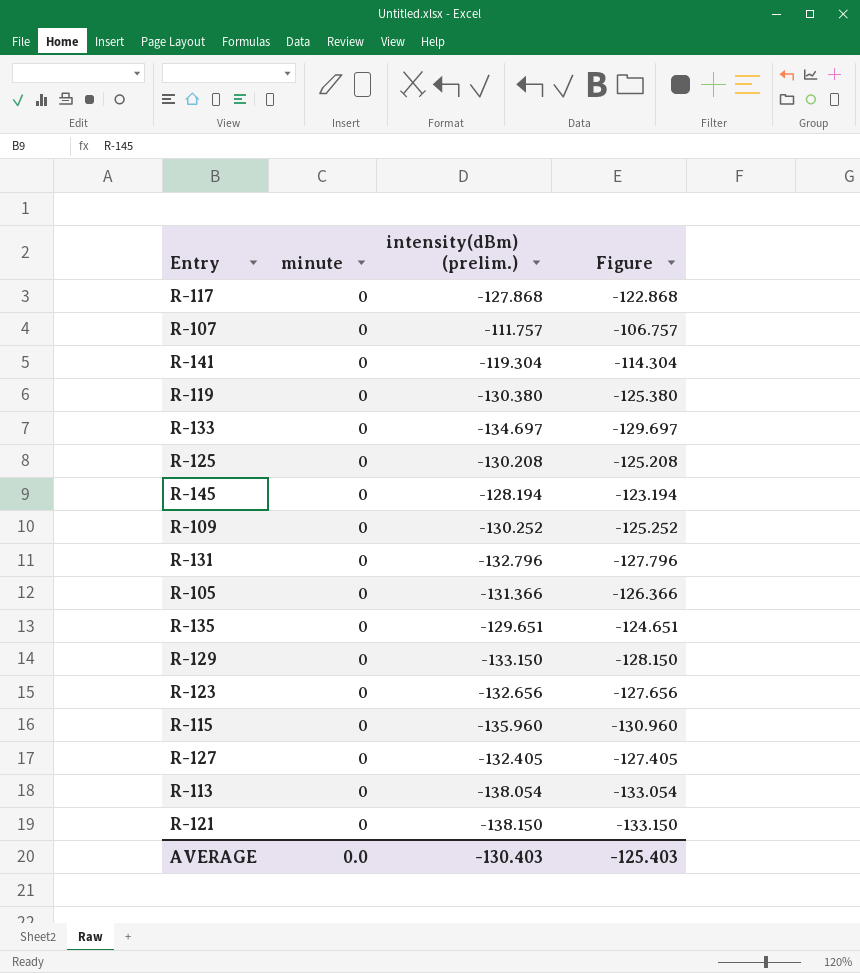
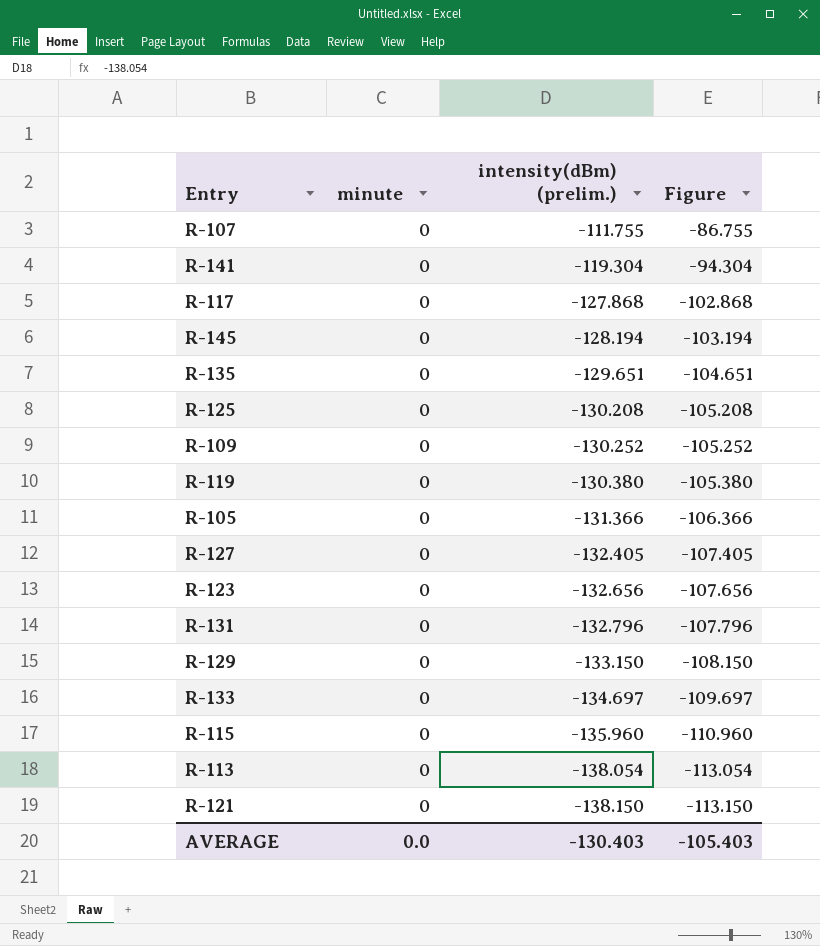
row order: none -> intensity(dBm) (prelim.) descending
column Figure | formula: [intensity(dBm) (prelim.)] + 5 -> [intensity(dBm) (prelim.)] + 25
R-107 | intensity(dBm) (prelim.): -111.757 -> -111.755
AVERAGE | Figure: -125.403 -> -105.403

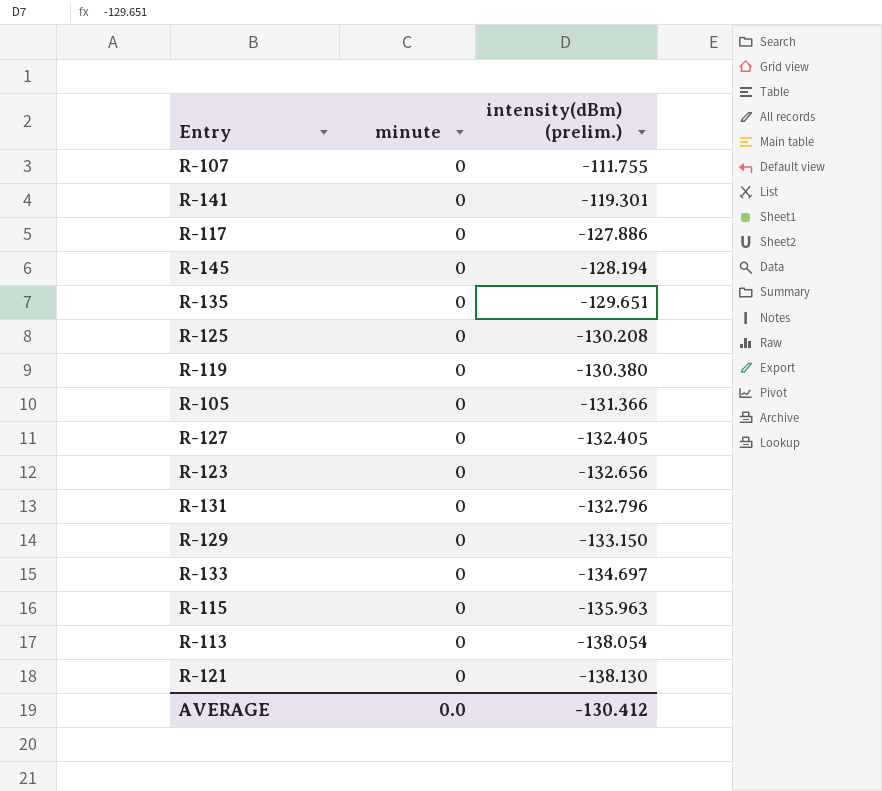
column Figure | formula: [intensity(dBm) (prelim.)] + 25 -> none
row R-109: 0 | -130.252 | -105.252 -> none
R-141 | intensity(dBm) (prelim.): -119.304 -> -119.301
R-117 | intensity(dBm) (prelim.): -127.868 -> -127.886
R-115 | intensity(dBm) (prelim.): -135.960 -> -135.963
R-121 | intensity(dBm) (prelim.): -138.150 -> -138.130
AVERAGE | intensity(dBm) (prelim.): -130.403 -> -130.412

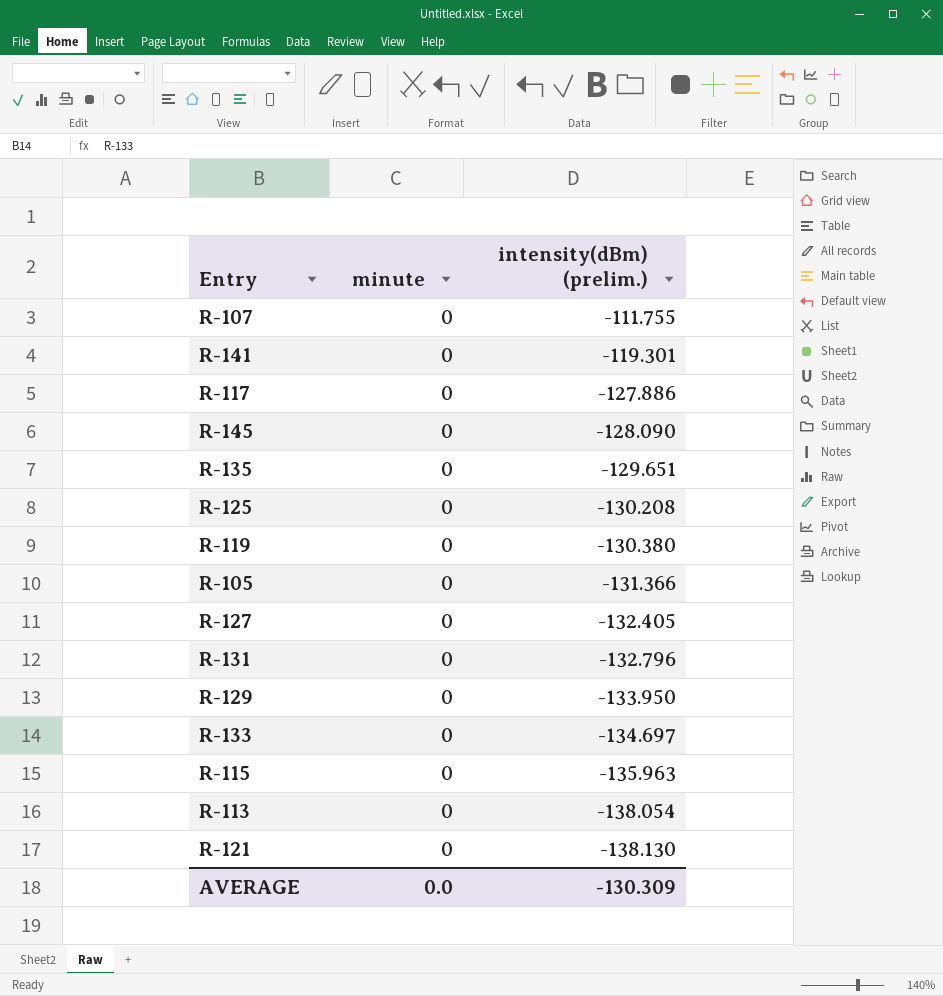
row R-123: 0 | -132.656 -> none
R-145 | intensity(dBm) (prelim.): -128.194 -> -128.090
R-129 | intensity(dBm) (prelim.): -133.150 -> -133.950
AVERAGE | intensity(dBm) (prelim.): -130.412 -> -130.309

